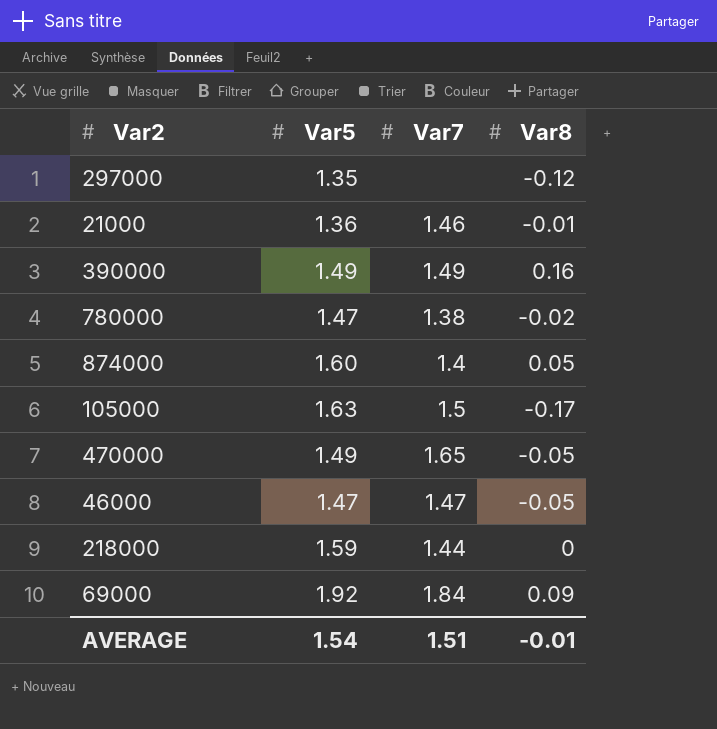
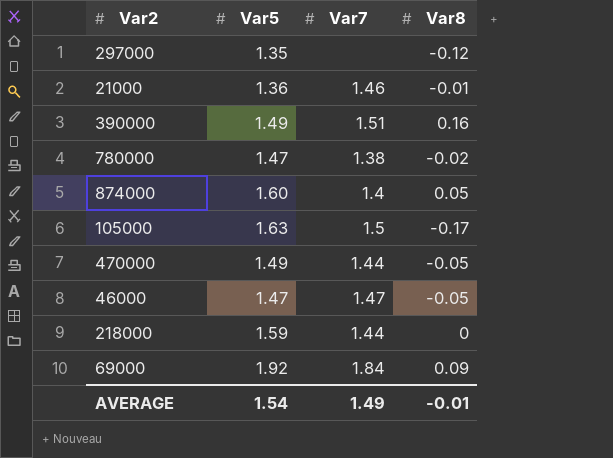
390000 | Var7: 1.49 -> 1.51
470000 | Var7: 1.65 -> 1.44
AVERAGE | Var7: 1.51 -> 1.49

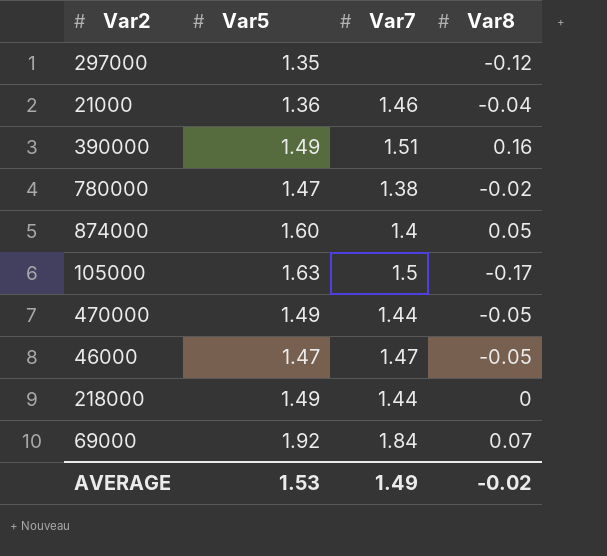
21000 | Var8: -0.01 -> -0.04
218000 | Var5: 1.59 -> 1.49
69000 | Var8: 0.09 -> 0.07
AVERAGE | Var5: 1.54 -> 1.53
AVERAGE | Var8: -0.01 -> -0.02

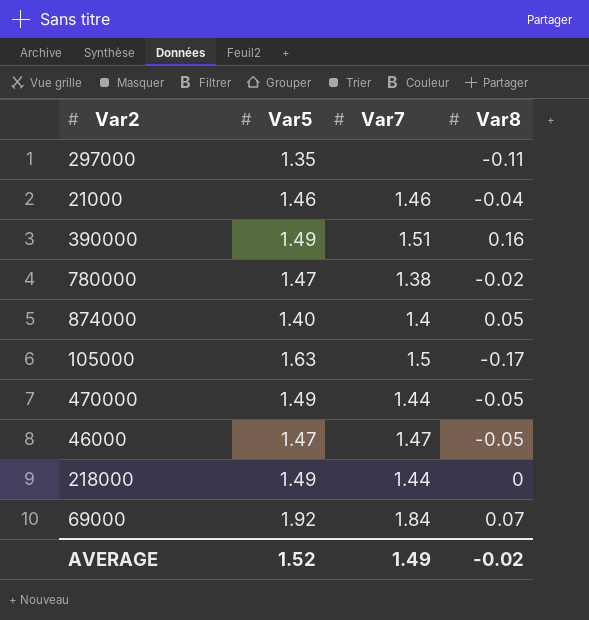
297000 | Var8: -0.12 -> -0.11
21000 | Var5: 1.36 -> 1.46
874000 | Var5: 1.60 -> 1.40
AVERAGE | Var5: 1.53 -> 1.52

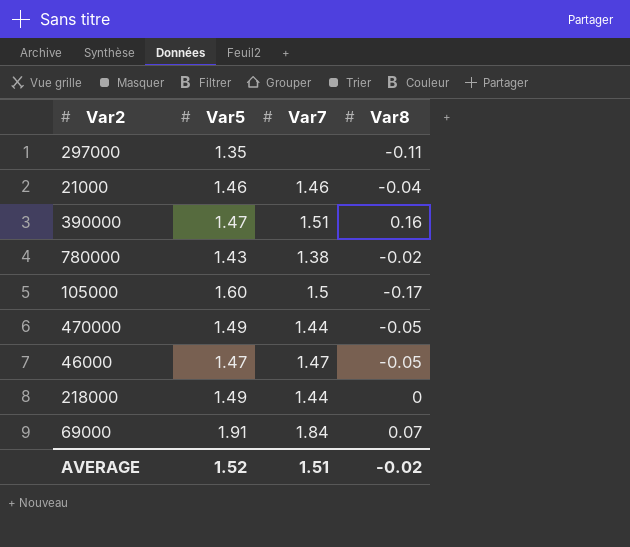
row 874000: 1.40 | 1.4 | 0.05 -> none
390000 | Var5: 1.49 -> 1.47
780000 | Var5: 1.47 -> 1.43
105000 | Var5: 1.63 -> 1.60
69000 | Var5: 1.92 -> 1.91
AVERAGE | Var7: 1.49 -> 1.51

